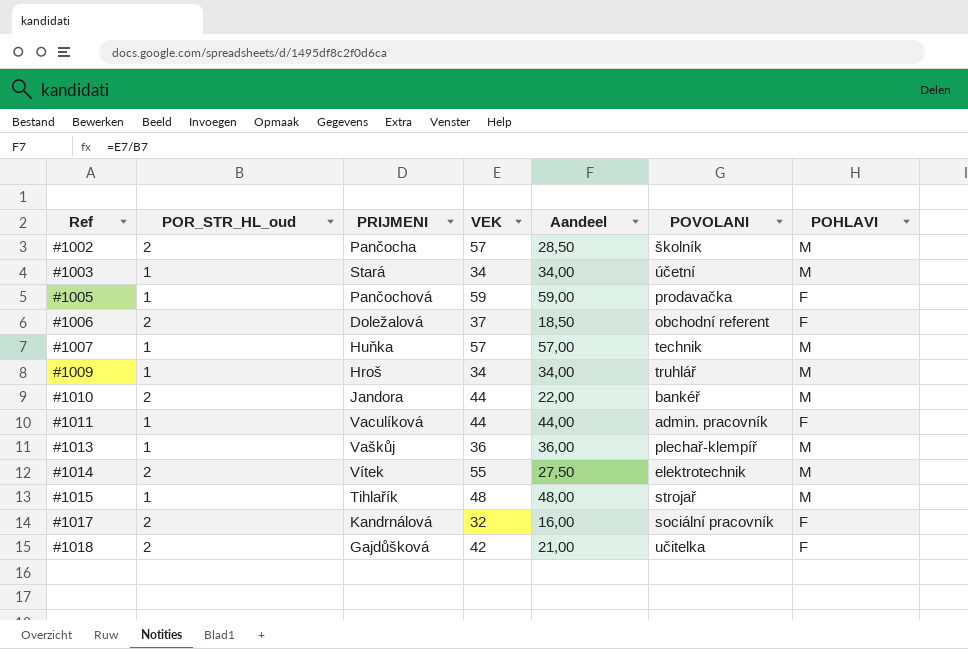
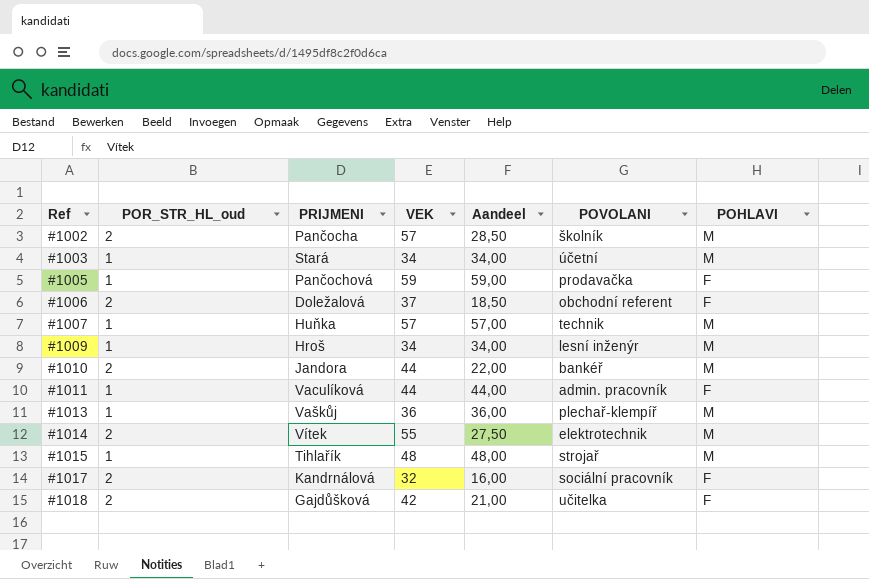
#1009 | POVOLANI: truhlář -> lesní inženýr

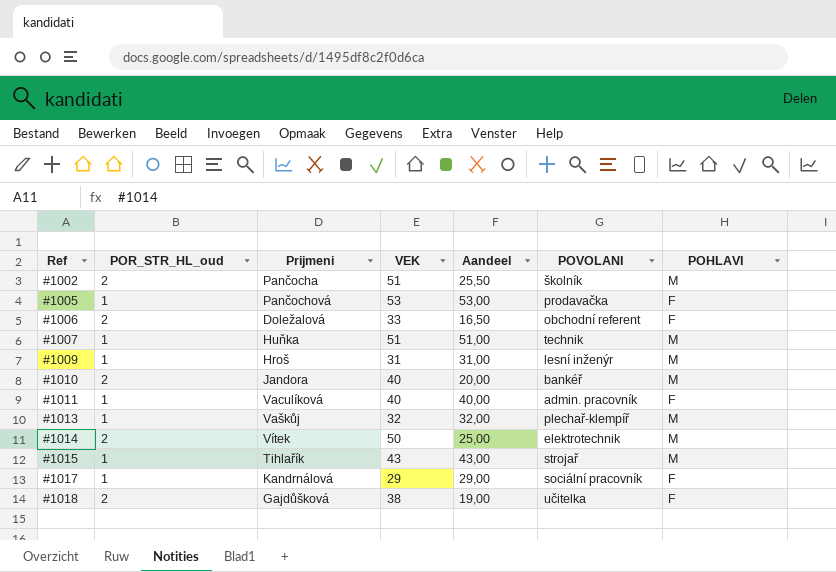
column name: PRIJMENI -> Prijmeni
row #1003: 1 | Stará | 34 | 34,00 | účetní | M -> none
#1002 | VEK: 57 -> 51
#1002 | Aandeel: 28,50 -> 25,50
#1005 | VEK: 59 -> 53
#1005 | Aandeel: 59,00 -> 53,00
#1006 | VEK: 37 -> 33
#1006 | Aandeel: 18,50 -> 16,50
#1007 | VEK: 57 -> 51
#1007 | Aandeel: 57,00 -> 51,00
#1009 | VEK: 34 -> 31
#1009 | Aandeel: 34,00 -> 31,00
#1010 | VEK: 44 -> 40
#1010 | Aandeel: 22,00 -> 20,00
#1011 | VEK: 44 -> 40
#1011 | Aandeel: 44,00 -> 40,00
#1013 | VEK: 36 -> 32
#1013 | Aandeel: 36,00 -> 32,00
#1014 | VEK: 55 -> 50
#1014 | Aandeel: 27,50 -> 25,00
#1015 | VEK: 48 -> 43
#1015 | Aandeel: 48,00 -> 43,00
#1017 | POR_STR_HL_oud: 2 -> 1
#1017 | VEK: 32 -> 29
#1017 | Aandeel: 16,00 -> 29,00
#1018 | VEK: 42 -> 38
#1018 | Aandeel: 21,00 -> 19,00

